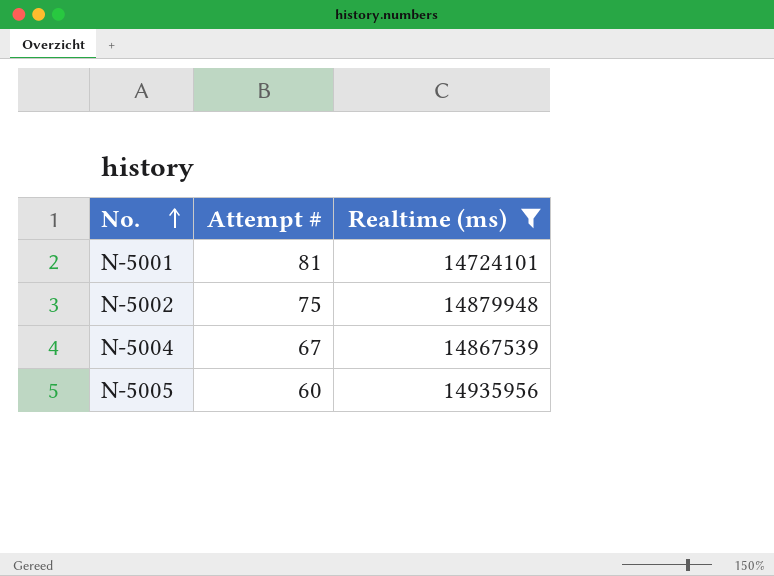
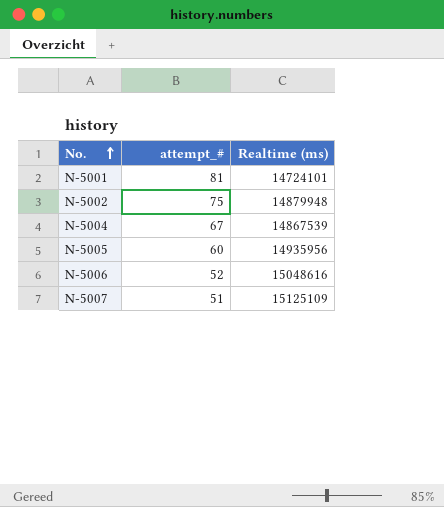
filter: Realtime (ms) <= 14935956 -> none
column name: Attempt # -> attempt_#

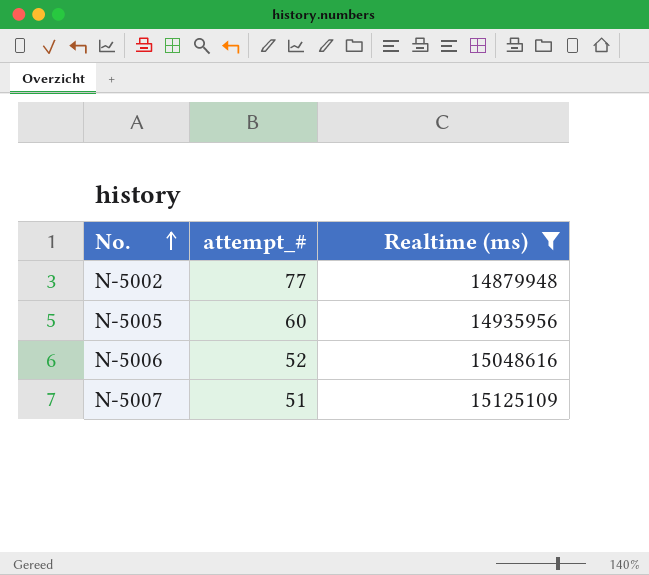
filter: none -> Realtime (ms) >= 14879948
N-5002 | attempt_#: 75 -> 77

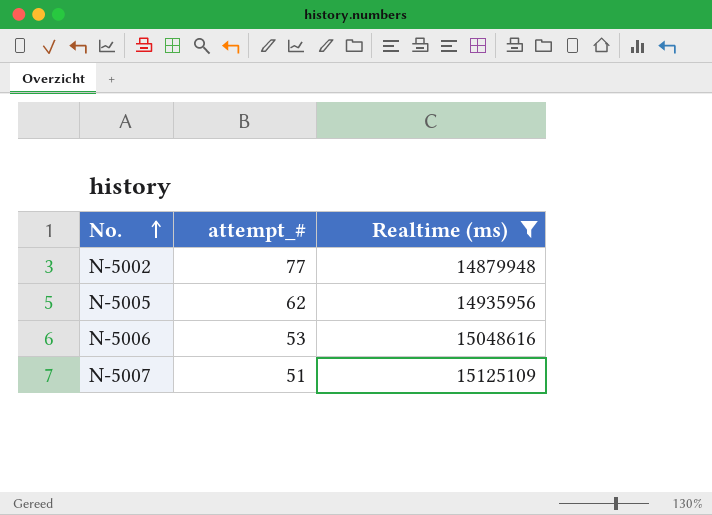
N-5005 | attempt_#: 60 -> 62
N-5006 | attempt_#: 52 -> 53

